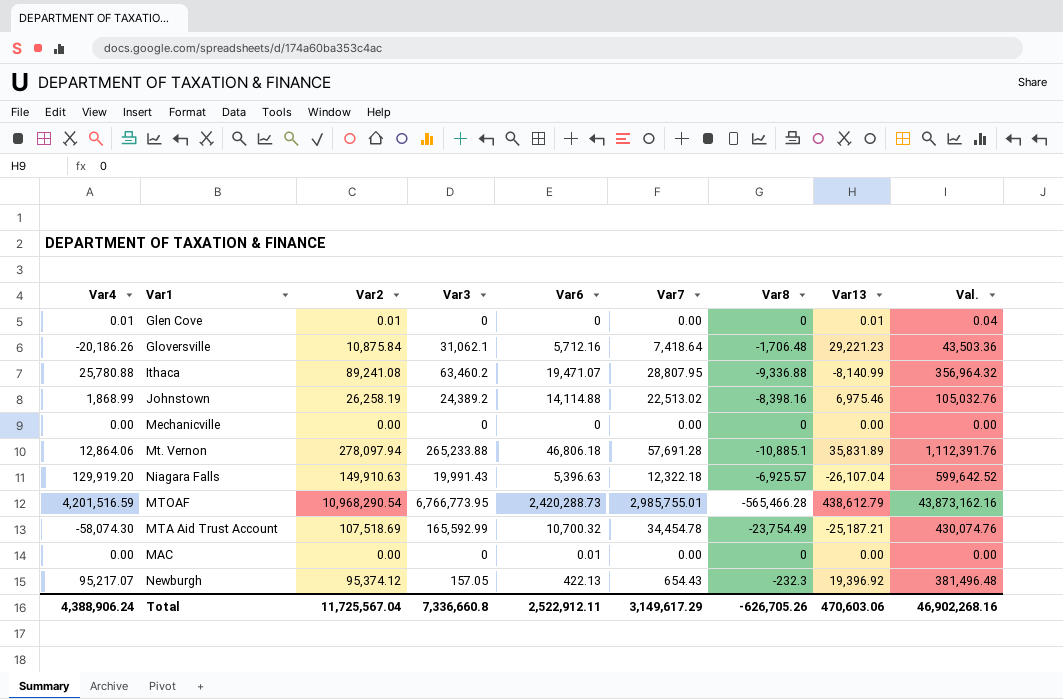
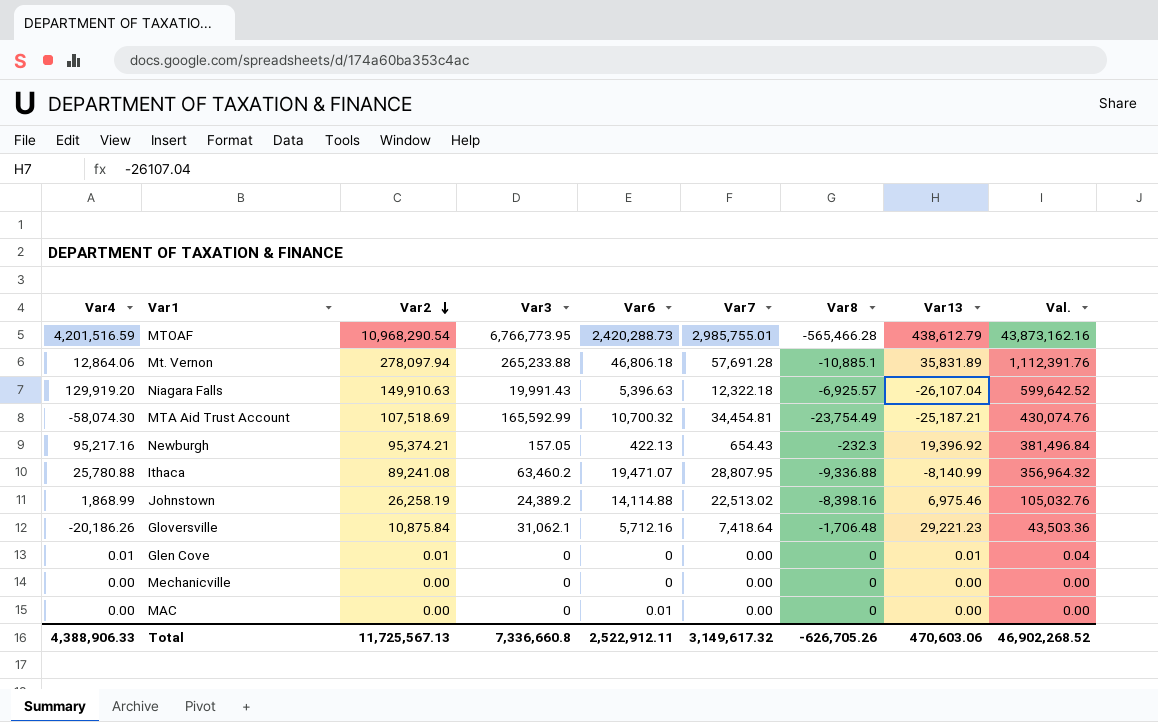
row order: none -> Var2 descending
MTA Aid Trust Account | Var7: 34,454.78 -> 34,454.81
Newburgh | Var4: 95,217.07 -> 95,217.16
Newburgh | Var2: 95,374.12 -> 95,374.21
Newburgh | Val.: 381,496.48 -> 381,496.84
Total | Var4: 4,388,906.24 -> 4,388,906.33
Total | Var2: 11,725,567.04 -> 11,725,567.13
Total | Var7: 3,149,617.29 -> 3,149,617.32
Total | Val.: 46,902,268.16 -> 46,902,268.52

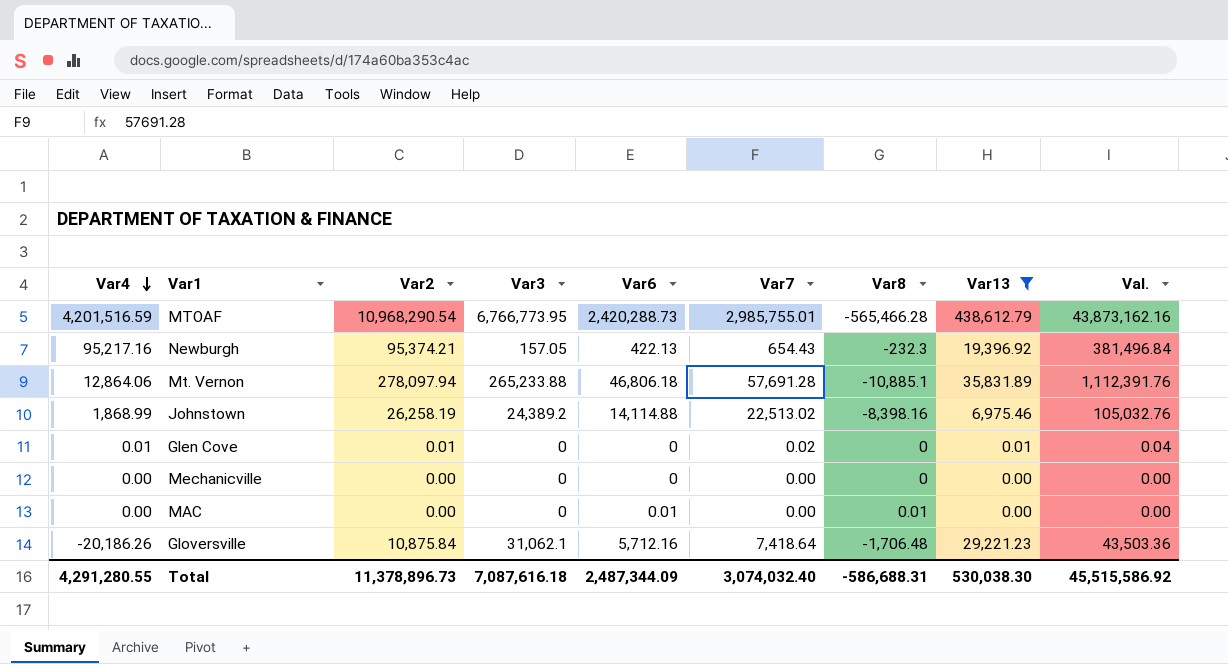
filter: none -> Var13 >= 0.00
row order: Var2 descending -> Var4 descending
Glen Cove | Var7: 0.00 -> 0.02
MAC | Var8: 0 -> 0.01
Total | Var4: 4,388,906.33 -> 4,291,280.55
Total | Var2: 11,725,567.13 -> 11,378,896.73
Total | Var3: 7,336,660.8 -> 7,087,616.18
Total | Var6: 2,522,912.11 -> 2,487,344.09
Total | Var7: 3,149,617.32 -> 3,074,032.40
Total | Var8: -626,705.26 -> -586,688.31
Total | Var13: 470,603.06 -> 530,038.30
Total | Val.: 46,902,268.52 -> 45,515,586.92

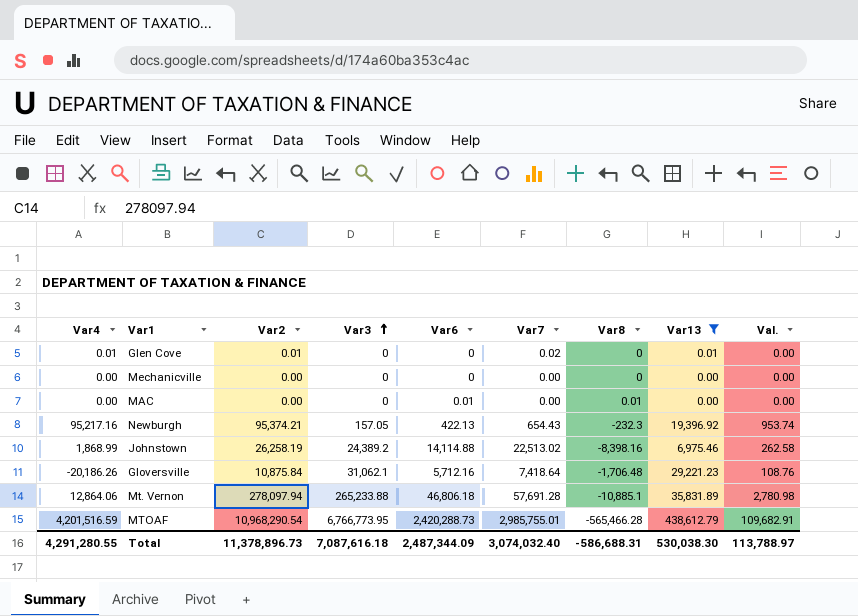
row order: Var4 descending -> Var3 ascending
column Val. | formula: [Var2] * 4 -> [Var2] * 0.01
Total | Val.: 45,515,586.92 -> 113,788.97

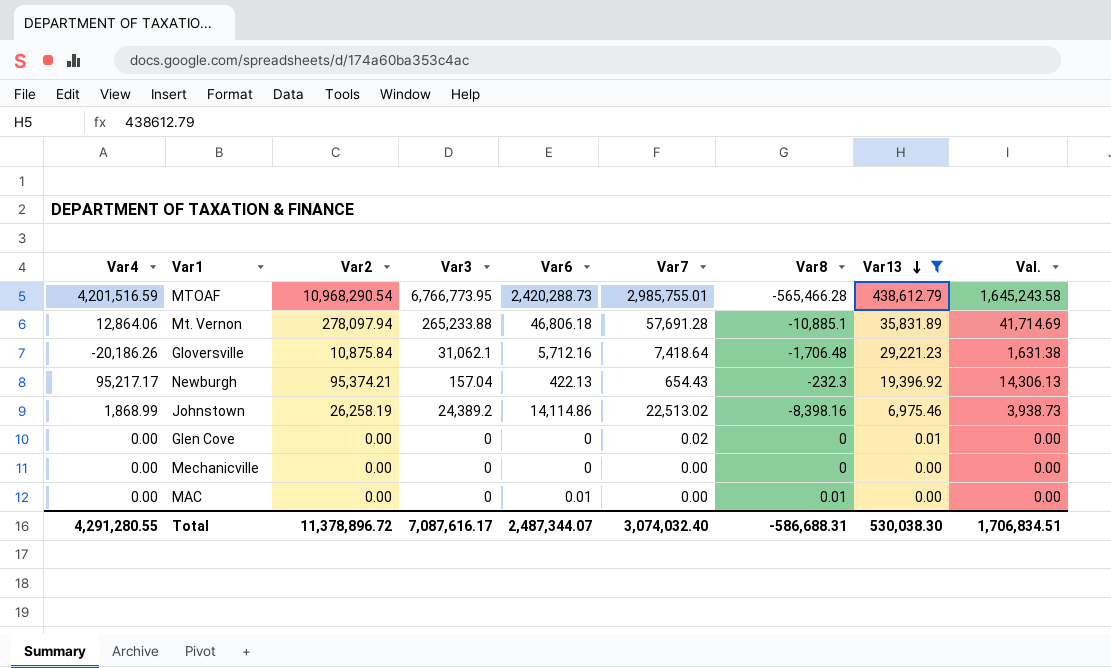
row order: Var3 ascending -> Var13 descending
column Val. | formula: [Var2] * 0.01 -> [Var2] * 0.15
Newburgh | Var4: 95,217.16 -> 95,217.17
Newburgh | Var3: 157.05 -> 157.04
Johnstown | Var6: 14,114.88 -> 14,114.86
Glen Cove | Var4: 0.01 -> 0.00
Glen Cove | Var2: 0.01 -> 0.00
Total | Var2: 11,378,896.73 -> 11,378,896.72
Total | Var3: 7,087,616.18 -> 7,087,616.17
Total | Var6: 2,487,344.09 -> 2,487,344.07
Total | Val.: 113,788.97 -> 1,706,834.51

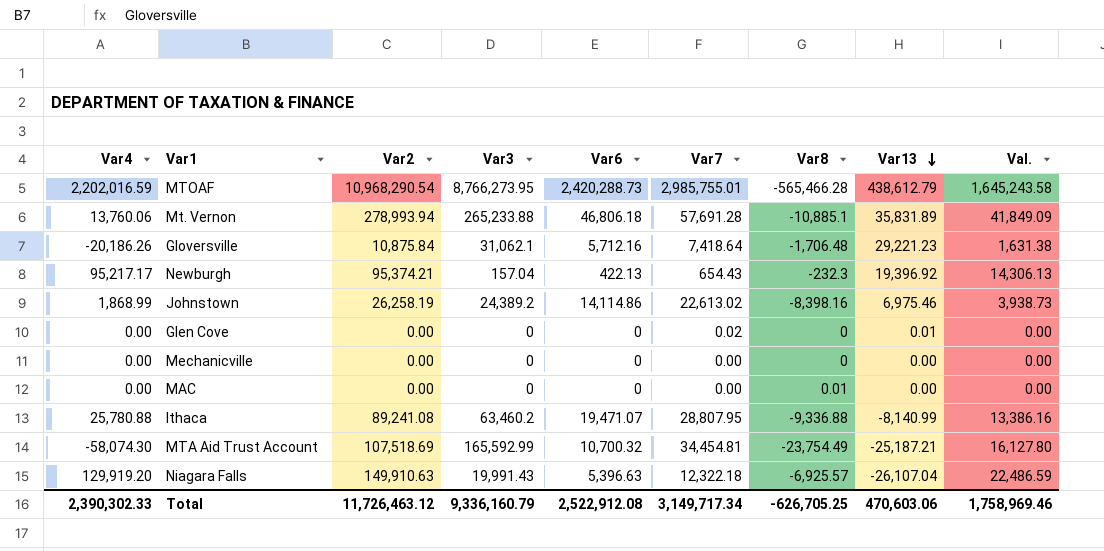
filter: Var13 >= 0.00 -> none
MTOAF | Var4: 4,201,516.59 -> 2,202,016.59
MTOAF | Var3: 6,766,773.95 -> 8,766,273.95
Mt. Vernon | Var4: 12,864.06 -> 13,760.06
Mt. Vernon | Var2: 278,097.94 -> 278,993.94
Mt. Vernon | Val.: 41,714.69 -> 41,849.09
Johnstown | Var7: 22,513.02 -> 22,613.02
MAC | Var6: 0.01 -> 0
Total | Var4: 4,291,280.55 -> 2,390,302.33
Total | Var2: 11,378,896.72 -> 11,726,463.12
Total | Var3: 7,087,616.17 -> 9,336,160.79
Total | Var6: 2,487,344.07 -> 2,522,912.08
Total | Var7: 3,074,032.40 -> 3,149,717.34
Total | Var8: -586,688.31 -> -626,705.25
Total | Var13: 530,038.30 -> 470,603.06
Total | Val.: 1,706,834.51 -> 1,758,969.46

